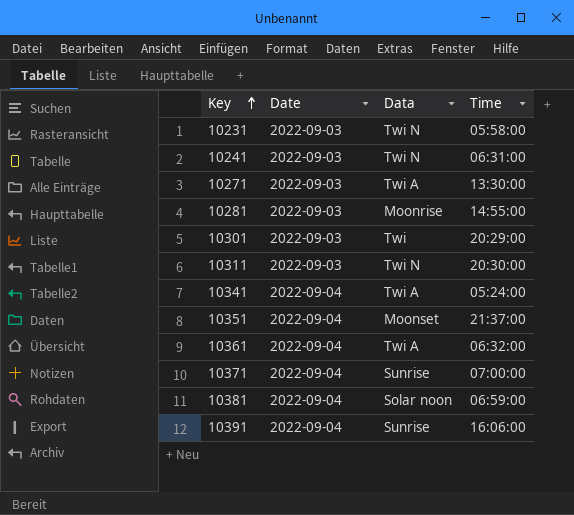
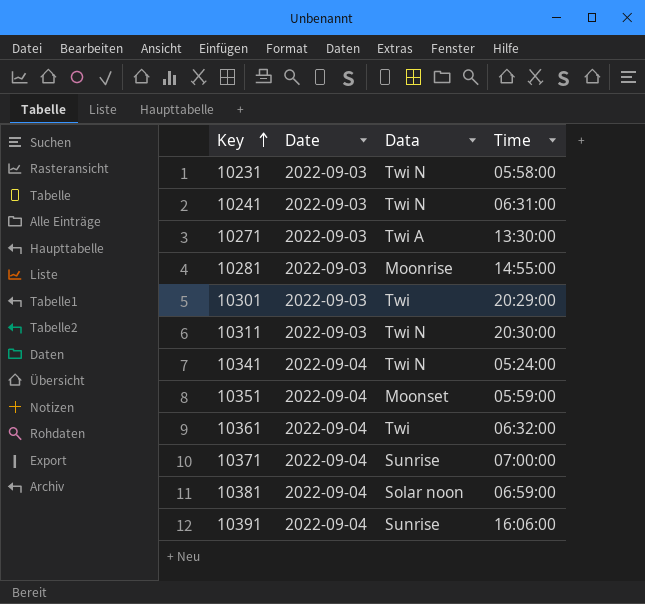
10341 | Data: Twi A -> Twi N
10351 | Time: 21:37:00 -> 05:59:00
10361 | Data: Twi A -> Twi

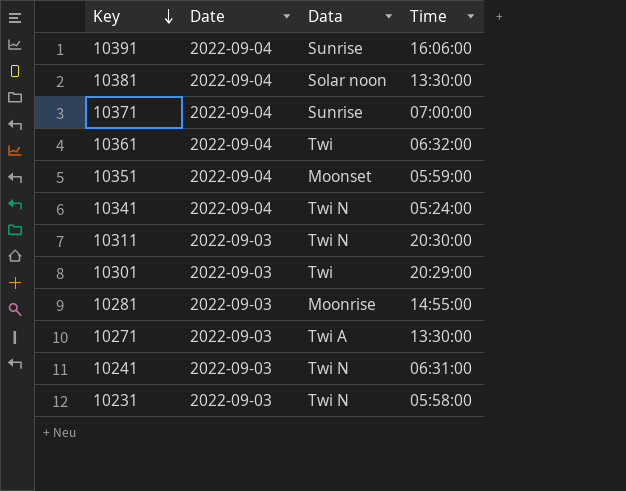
row order: Key ascending -> Key descending
10381 | Time: 06:59:00 -> 13:30:00

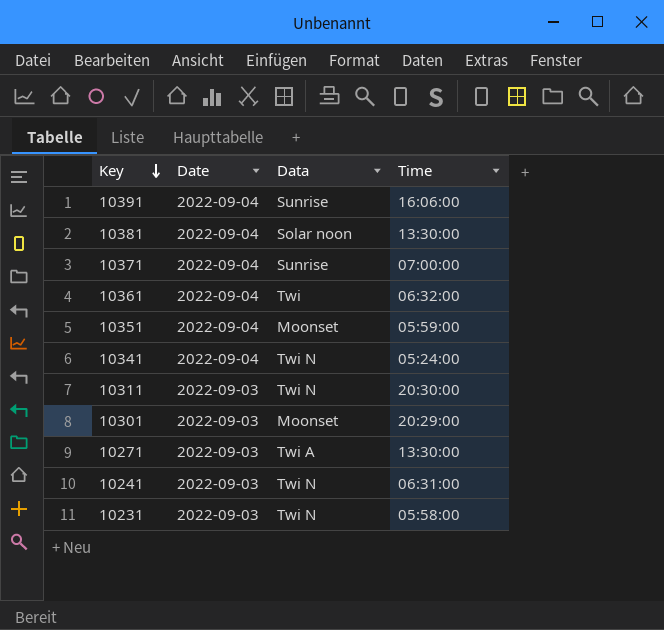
row 10281: 2022-09-03 | Moonrise | 14:55:00 -> none
10301 | Data: Twi -> Moonset

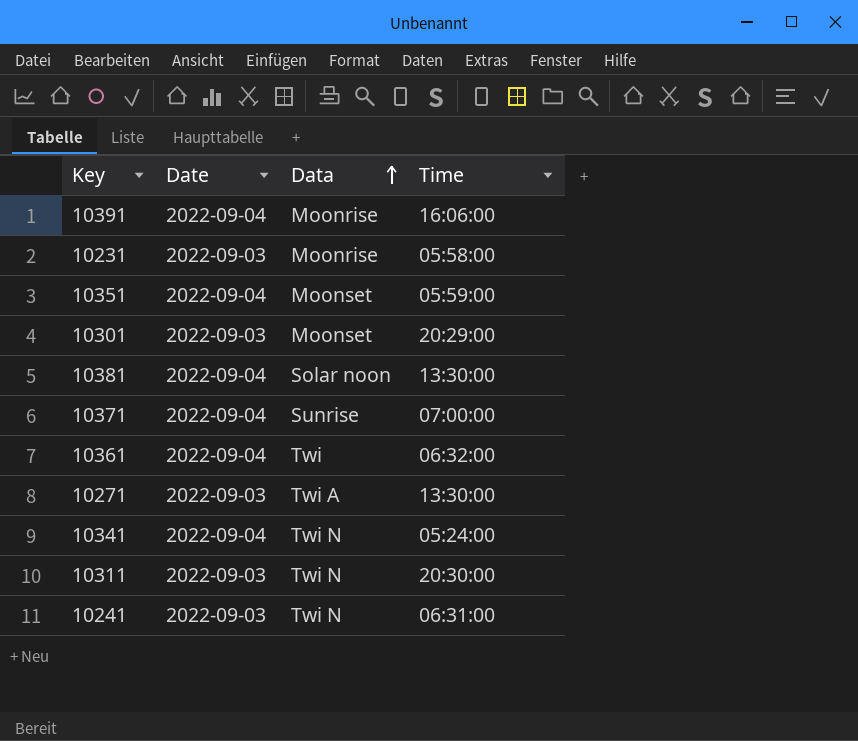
row order: Key descending -> Data ascending
10391 | Data: Sunrise -> Moonrise
10231 | Data: Twi N -> Moonrise

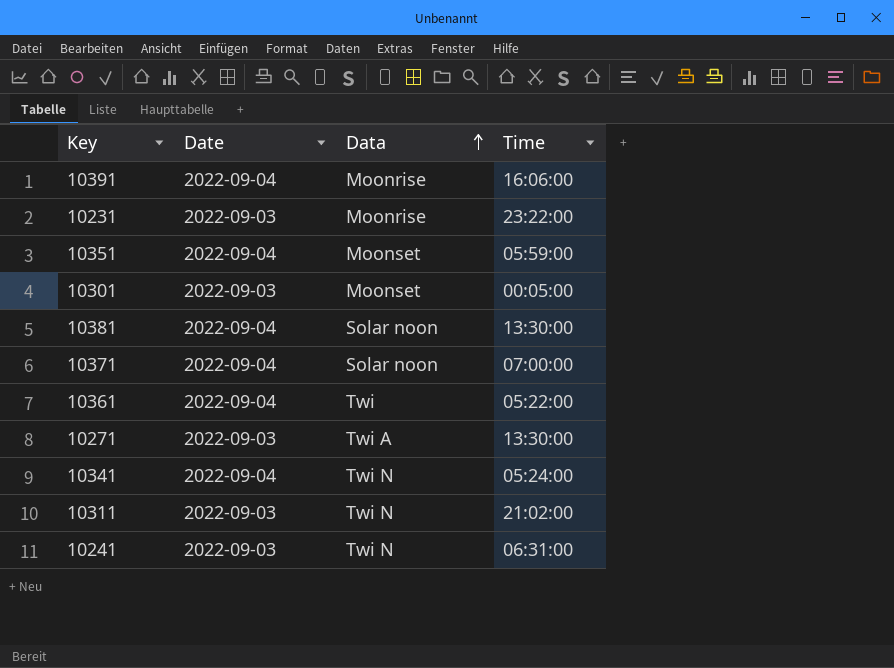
10231 | Time: 05:58:00 -> 23:22:00
10301 | Time: 20:29:00 -> 00:05:00
10371 | Data: Sunrise -> Solar noon
10361 | Time: 06:32:00 -> 05:22:00
10311 | Time: 20:30:00 -> 21:02:00

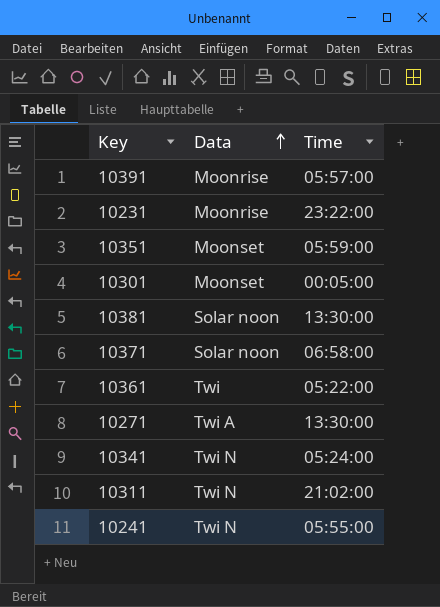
column Date | position: 2 -> none
10391 | Time: 16:06:00 -> 05:57:00
10371 | Time: 07:00:00 -> 06:58:00
10241 | Time: 06:31:00 -> 05:55:00

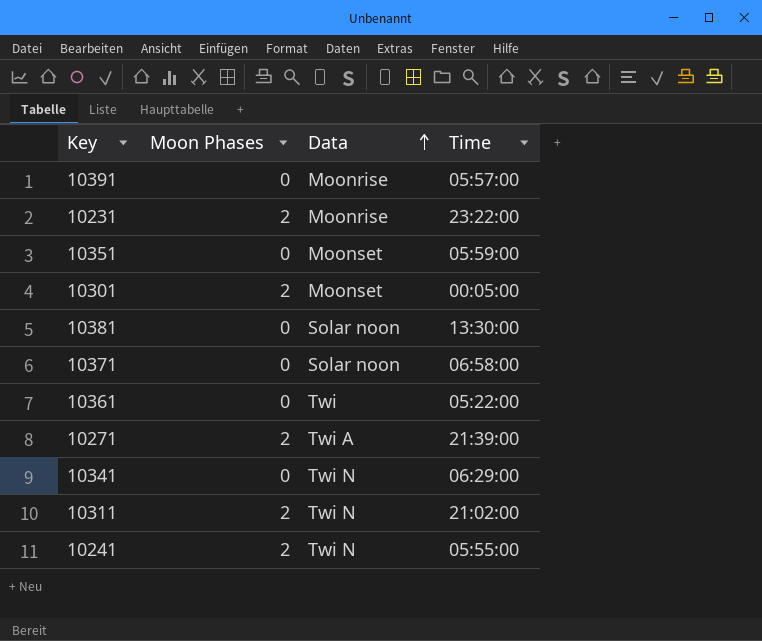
column Moon Phases | position: none -> 2
10271 | Time: 13:30:00 -> 21:39:00
10341 | Time: 05:24:00 -> 06:29:00

